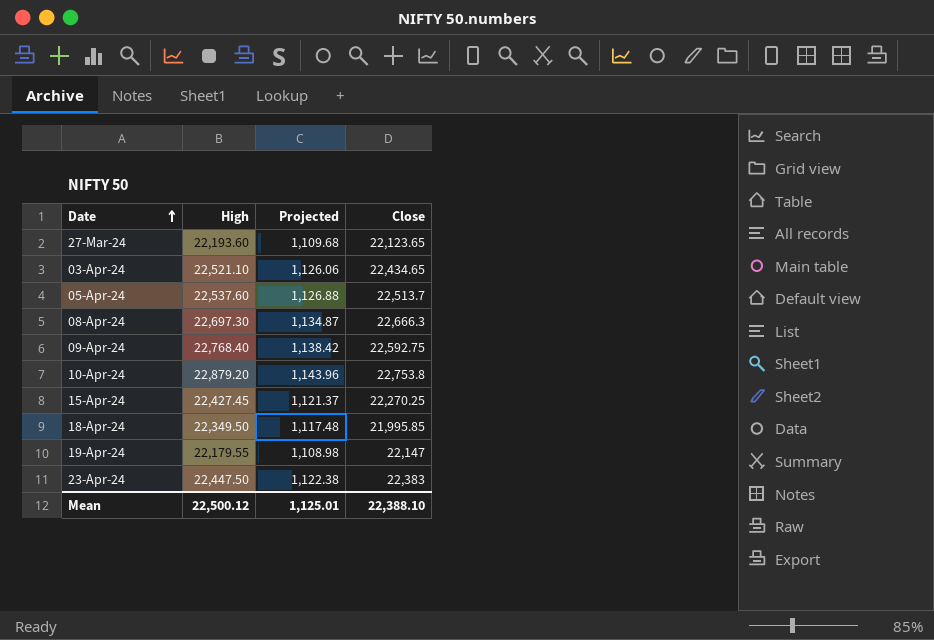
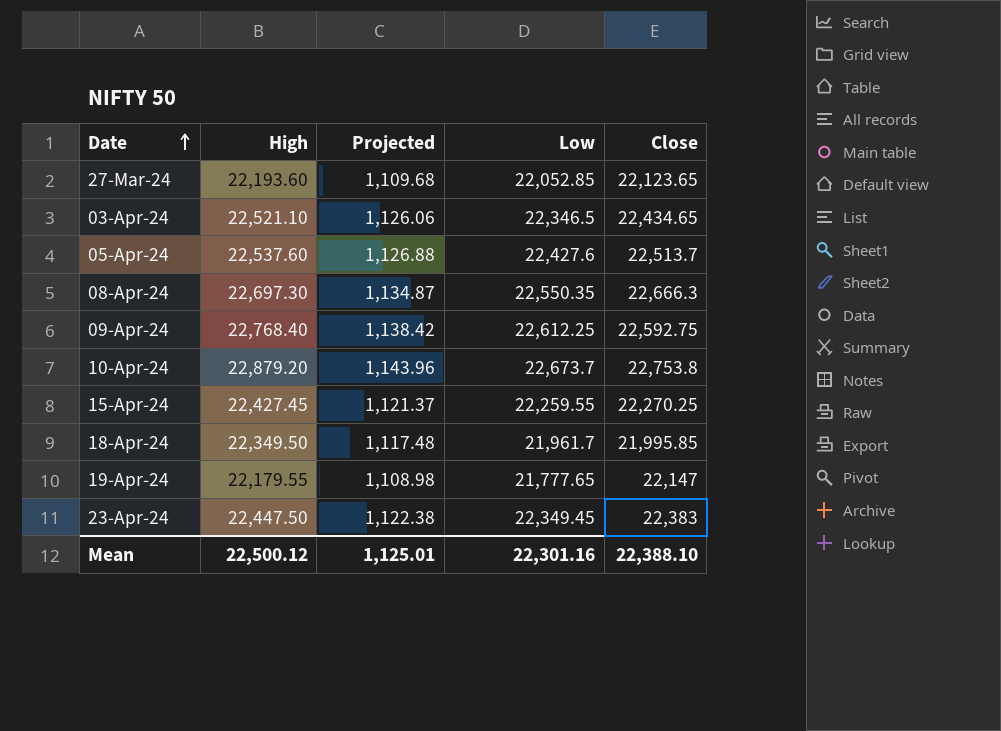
column Low | position: none -> 4

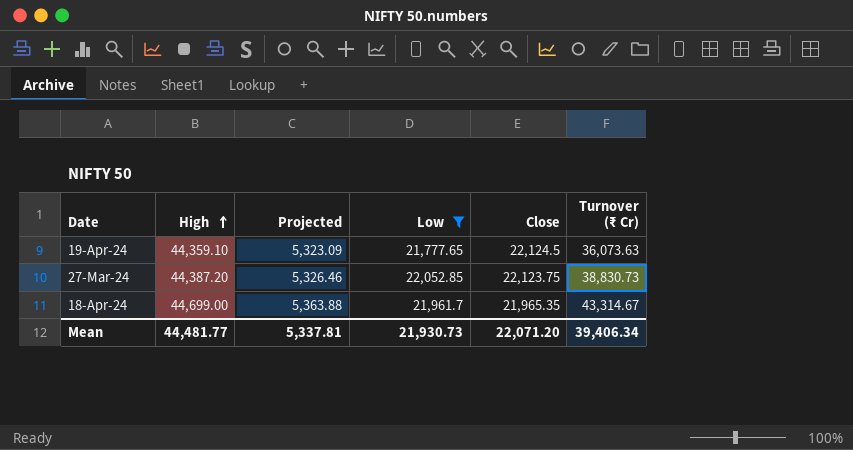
filter: none -> Low <= 22,052.85
row order: Date ascending -> High ascending
column Projected | formula: [High] * 0.05 -> [High] * 0.12
column Turnover (₹ Cr) | position: none -> 6
19-Apr-24 | High: 22,179.55 -> 44,359.10
19-Apr-24 | Close: 22,147 -> 22,124.5
27-Mar-24 | High: 22,193.60 -> 44,387.20
27-Mar-24 | Close: 22,123.65 -> 22,123.75
18-Apr-24 | High: 22,349.50 -> 44,699.00
18-Apr-24 | Close: 21,995.85 -> 21,965.35
Mean | High: 22,500.12 -> 44,481.77
Mean | Projected: 1,125.01 -> 5,337.81
Mean | Low: 22,301.16 -> 21,930.73
Mean | Close: 22,388.10 -> 22,071.20

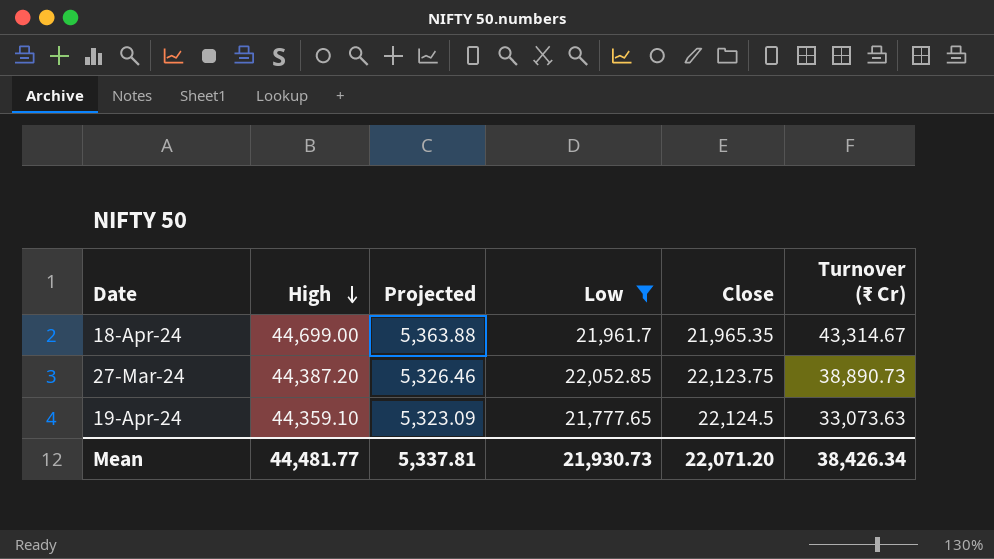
row order: High ascending -> High descending
27-Mar-24 | Turnover (₹ Cr): 38,830.73 -> 38,890.73
19-Apr-24 | Turnover (₹ Cr): 36,073.63 -> 33,073.63
Mean | Turnover (₹ Cr): 39,406.34 -> 38,426.34

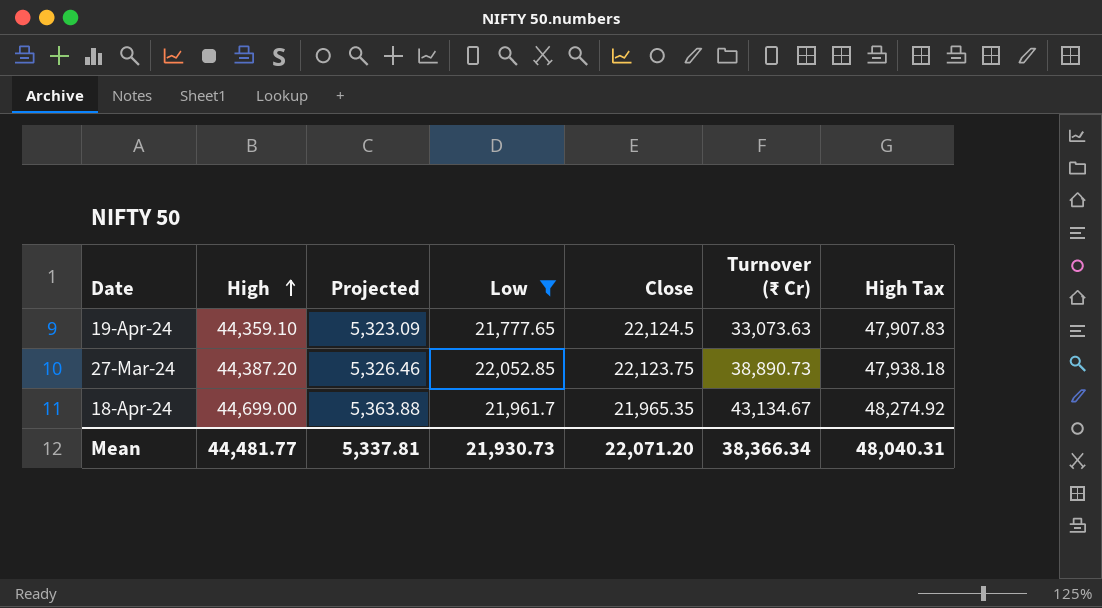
row order: High descending -> High ascending
column High Tax | formula: none -> [High] * 1.08
18-Apr-24 | Turnover (₹ Cr): 43,314.67 -> 43,134.67
Mean | Turnover (₹ Cr): 38,426.34 -> 38,366.34

